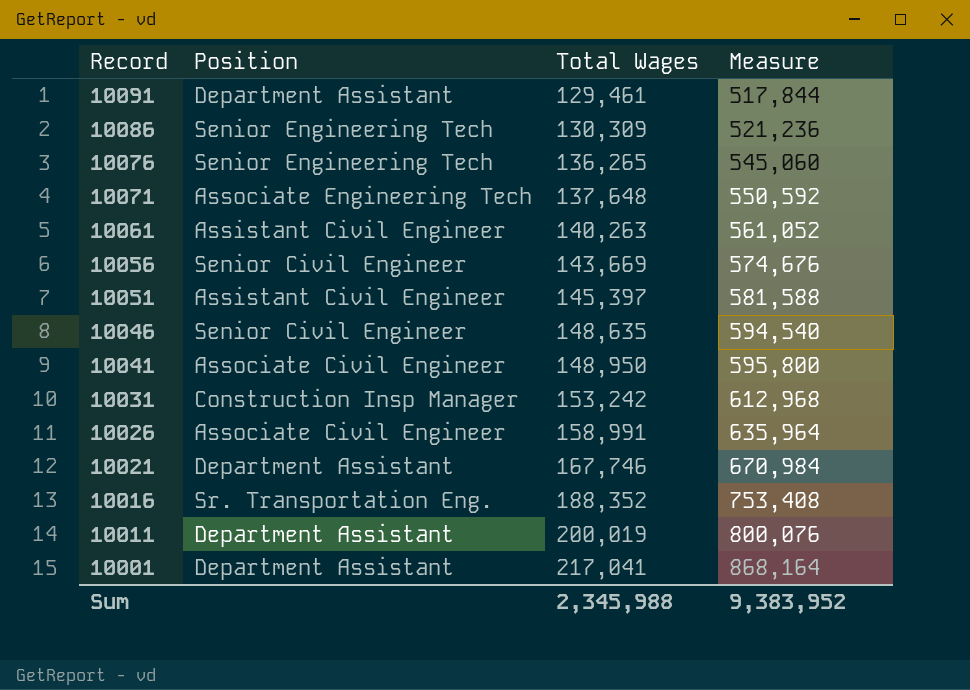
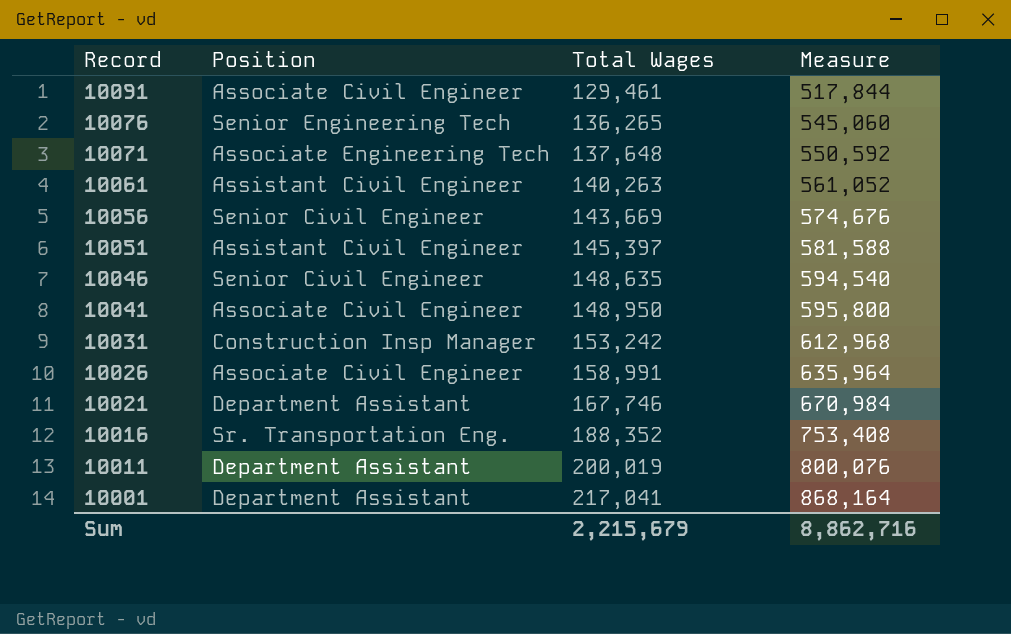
row 10086: Senior Engineering Tech | 130,309 | 521,236 -> none
10091 | Position: Department Assistant -> Associate Civil Engineer
Sum | Total Wages: 2,345,988 -> 2,215,679
Sum | Measure: 9,383,952 -> 8,862,716

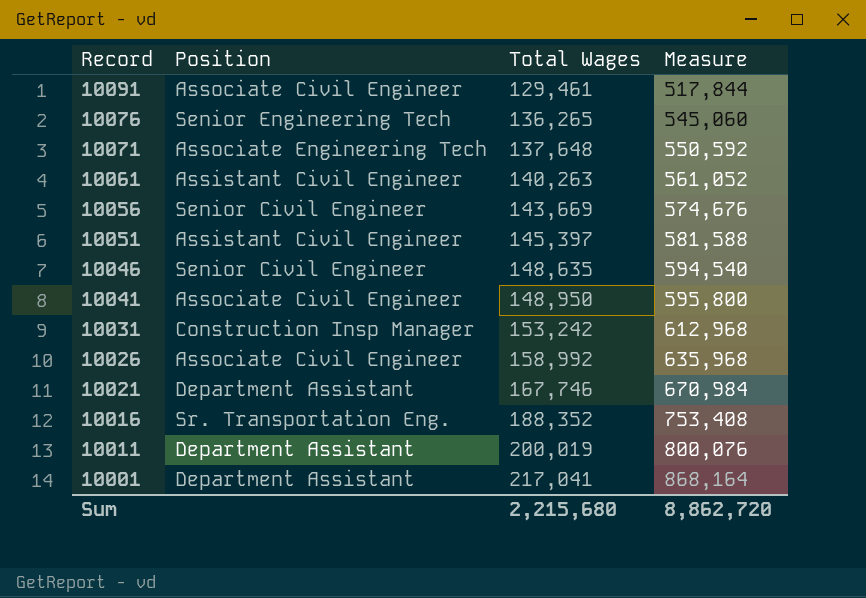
10026 | Total Wages: 158,991 -> 158,992
10026 | Measure: 635,964 -> 635,968
Sum | Total Wages: 2,215,679 -> 2,215,680
Sum | Measure: 8,862,716 -> 8,862,720

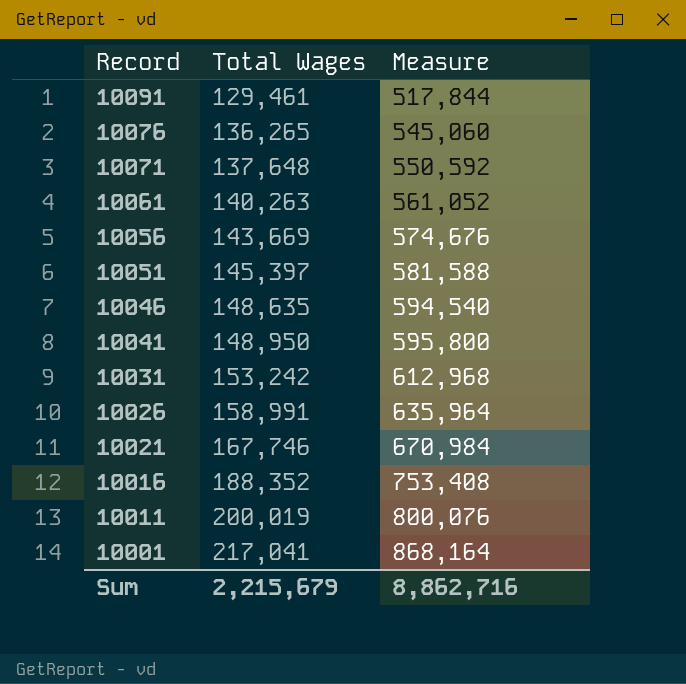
column Position | position: 2 -> none
10026 | Total Wages: 158,992 -> 158,991
10026 | Measure: 635,968 -> 635,964
Sum | Total Wages: 2,215,680 -> 2,215,679
Sum | Measure: 8,862,720 -> 8,862,716

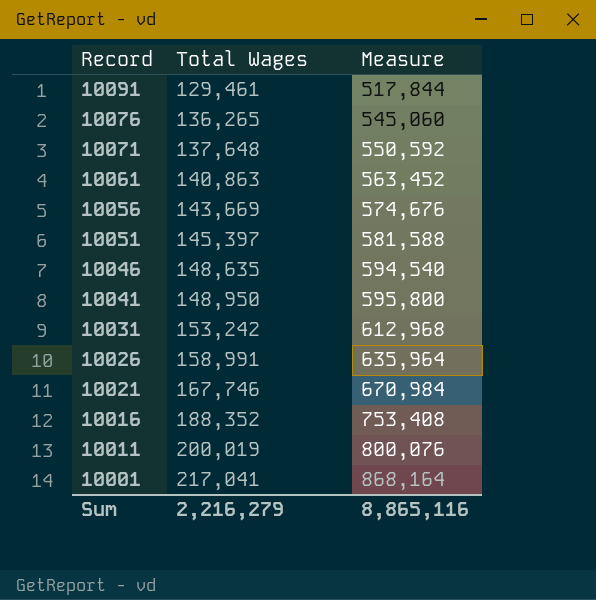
10061 | Total Wages: 140,263 -> 140,863
10061 | Measure: 561,052 -> 563,452
Sum | Total Wages: 2,215,679 -> 2,216,279
Sum | Measure: 8,862,716 -> 8,865,116

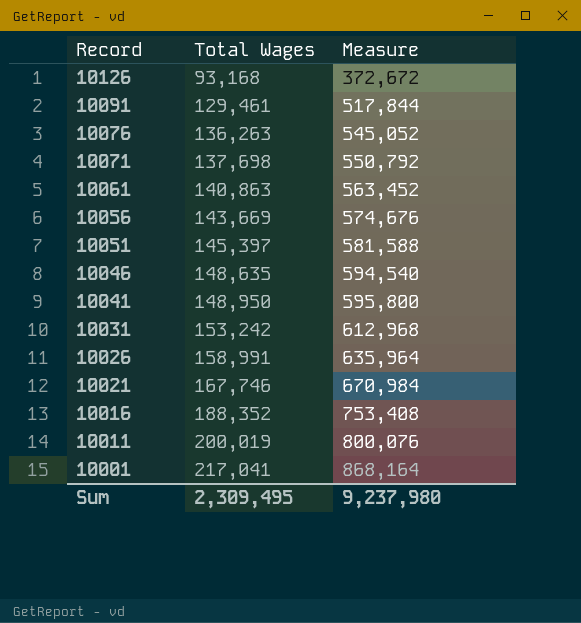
row 10126: none -> 93,168 | 372,672
10076 | Total Wages: 136,265 -> 136,263
10076 | Measure: 545,060 -> 545,052
10071 | Total Wages: 137,648 -> 137,698
10071 | Measure: 550,592 -> 550,792
Sum | Total Wages: 2,216,279 -> 2,309,495
Sum | Measure: 8,865,116 -> 9,237,980

